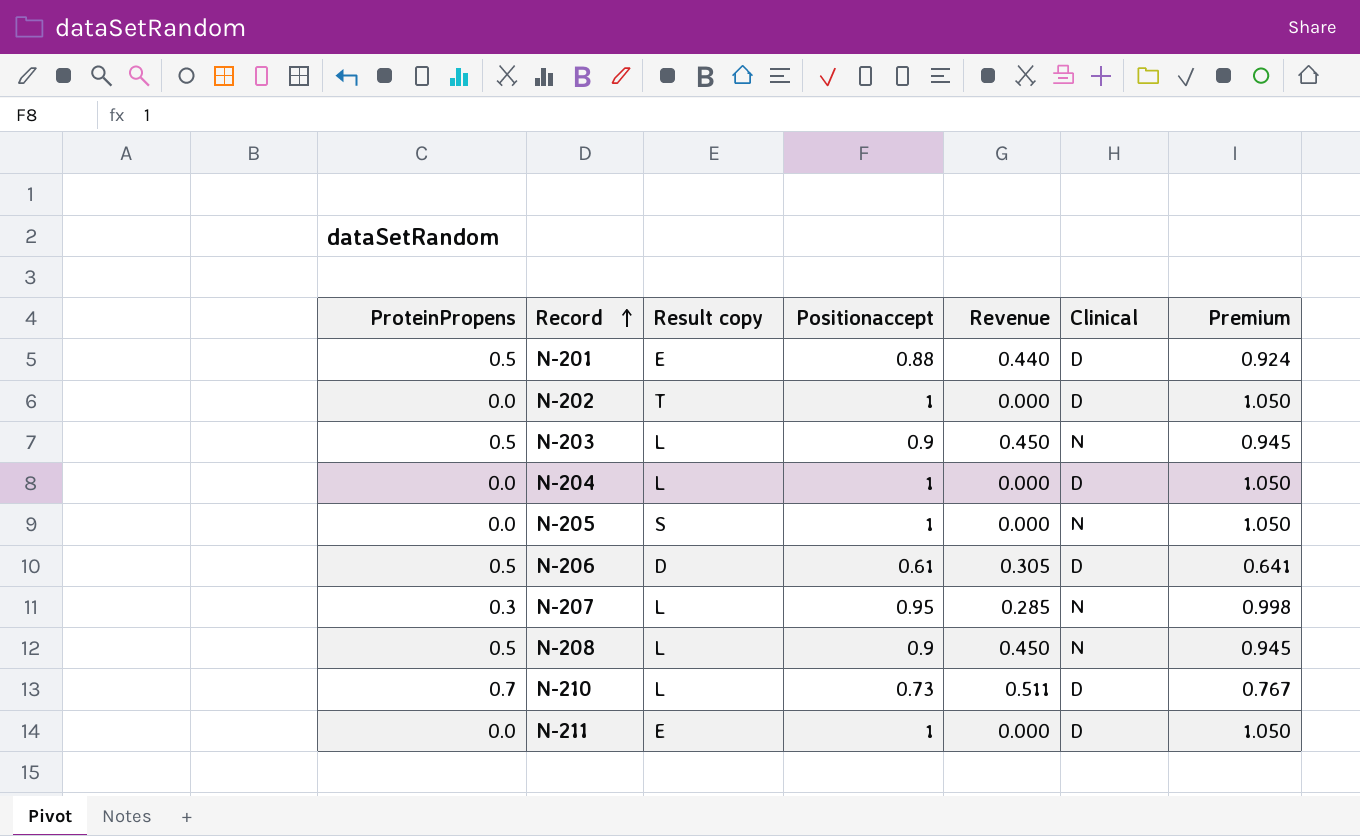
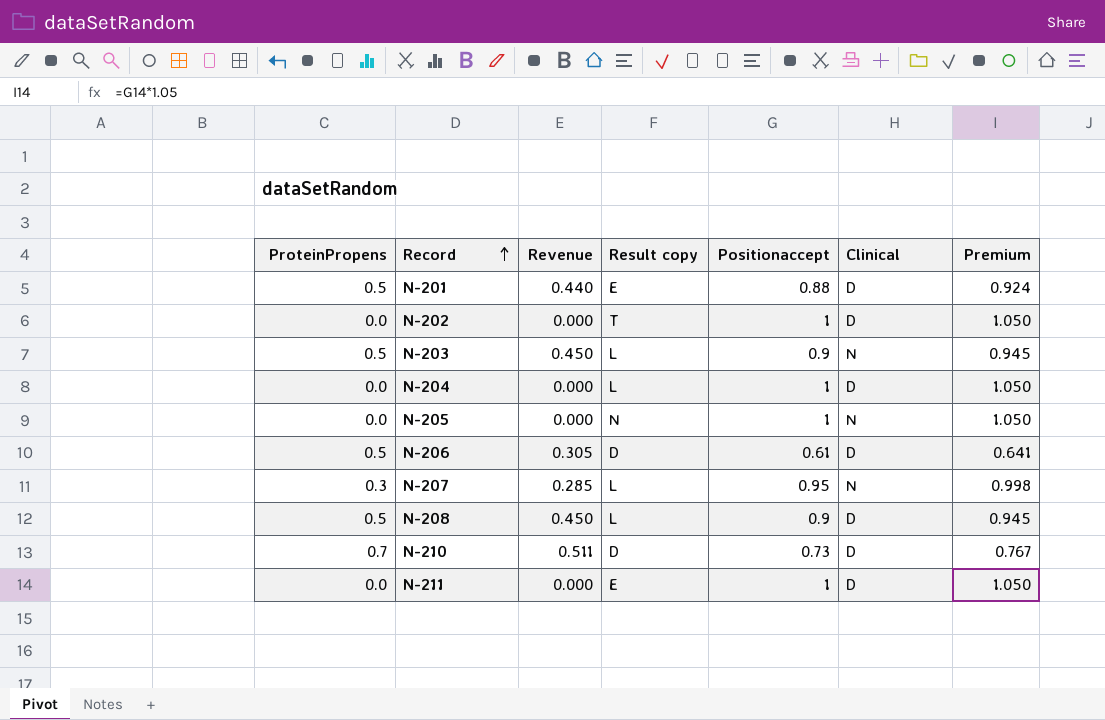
column Revenue | position: 5 -> 3
N-205 | Result copy: S -> N
N-208 | Clinical: N -> D
N-210 | Result copy: L -> D

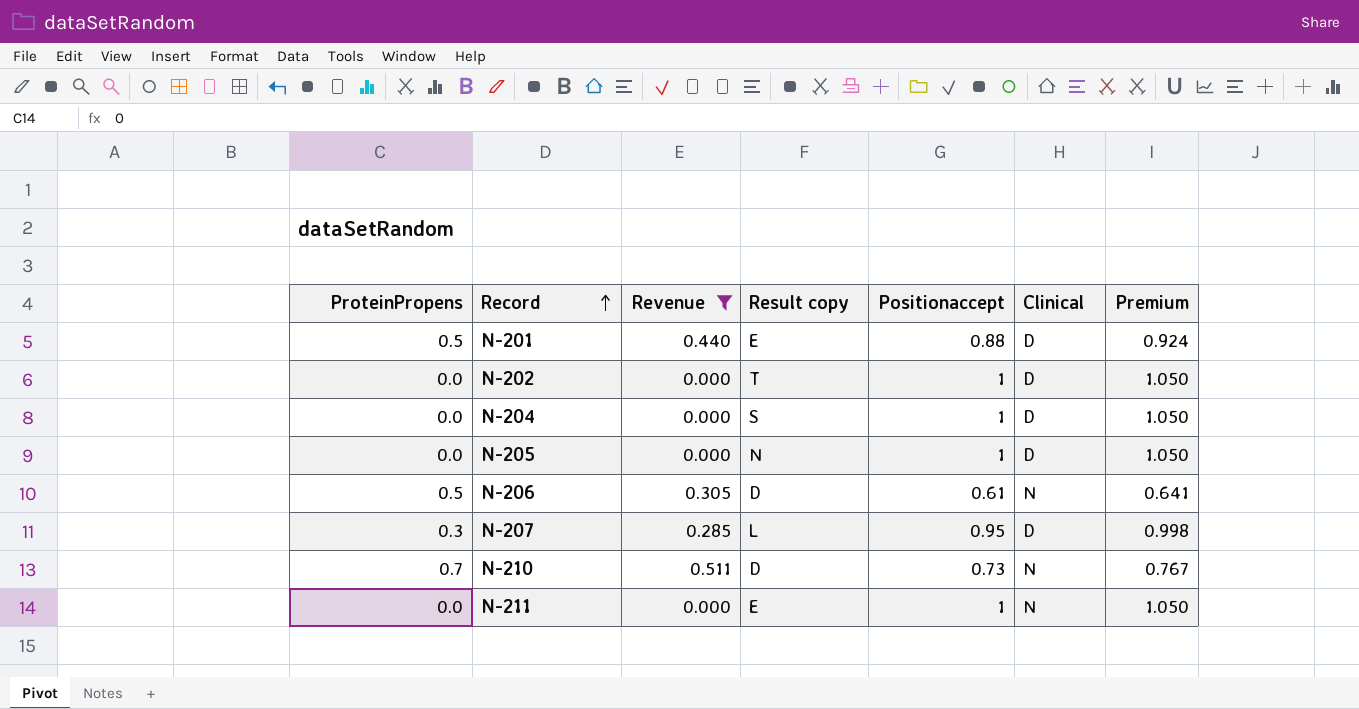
filter: none -> Revenue != 0.450
N-204 | Result copy: L -> S
N-205 | Clinical: N -> D
N-206 | Clinical: D -> N
N-207 | Clinical: N -> D
N-210 | Clinical: D -> N
N-211 | Clinical: D -> N

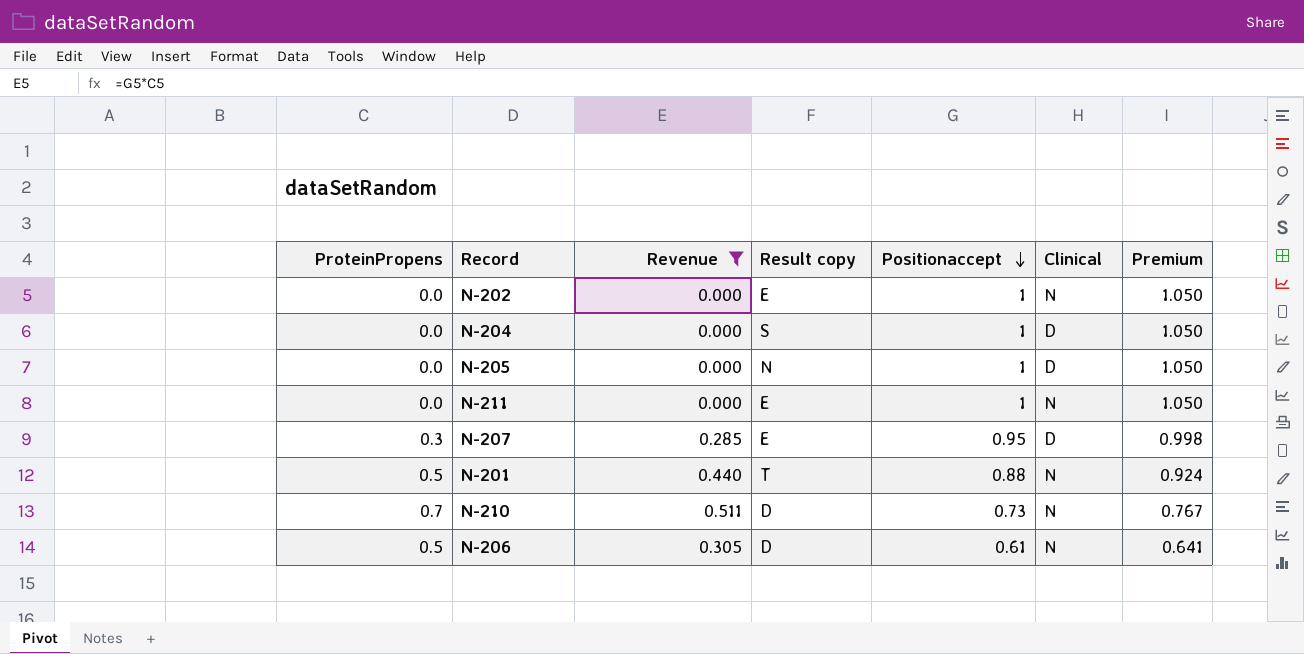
row order: Record ascending -> Positionaccept descending
N-202 | Result copy: T -> E
N-202 | Clinical: D -> N
N-207 | Result copy: L -> E
N-201 | Result copy: E -> T
N-201 | Clinical: D -> N

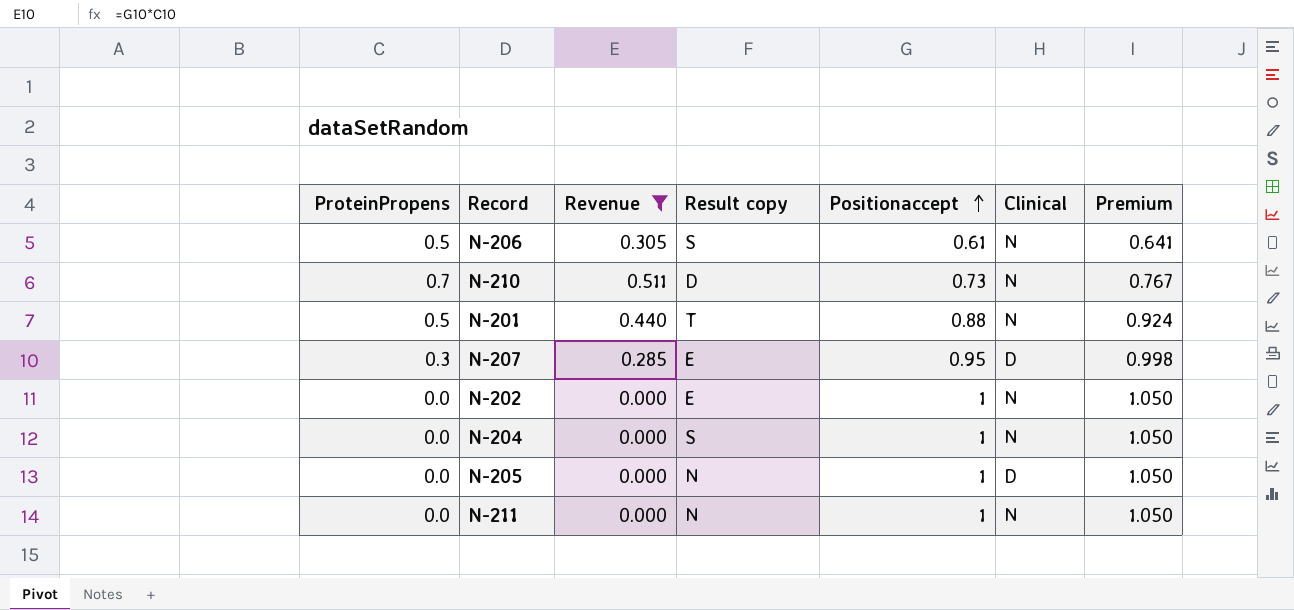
row order: Positionaccept descending -> Positionaccept ascending
N-206 | Result copy: D -> S
N-204 | Clinical: D -> N
N-211 | Result copy: E -> N

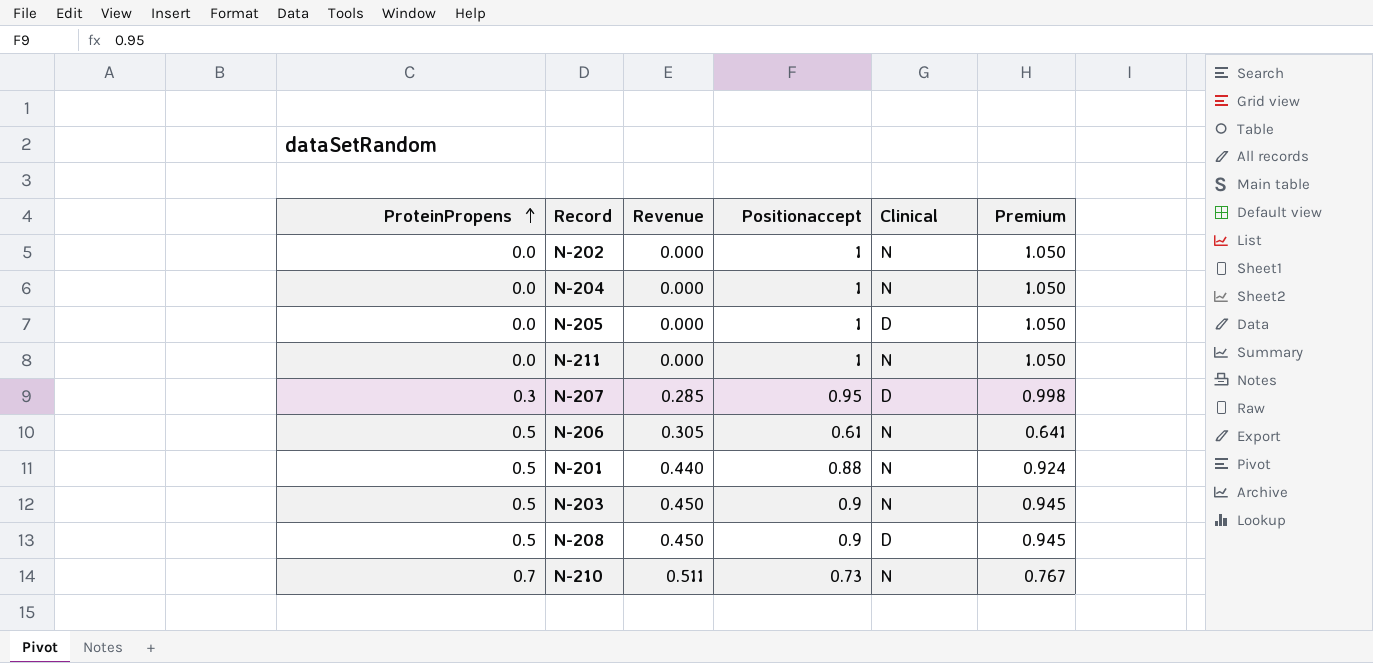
filter: Revenue != 0.450 -> none
row order: Positionaccept ascending -> ProteinPropens ascending
column Result copy | position: 4 -> none

